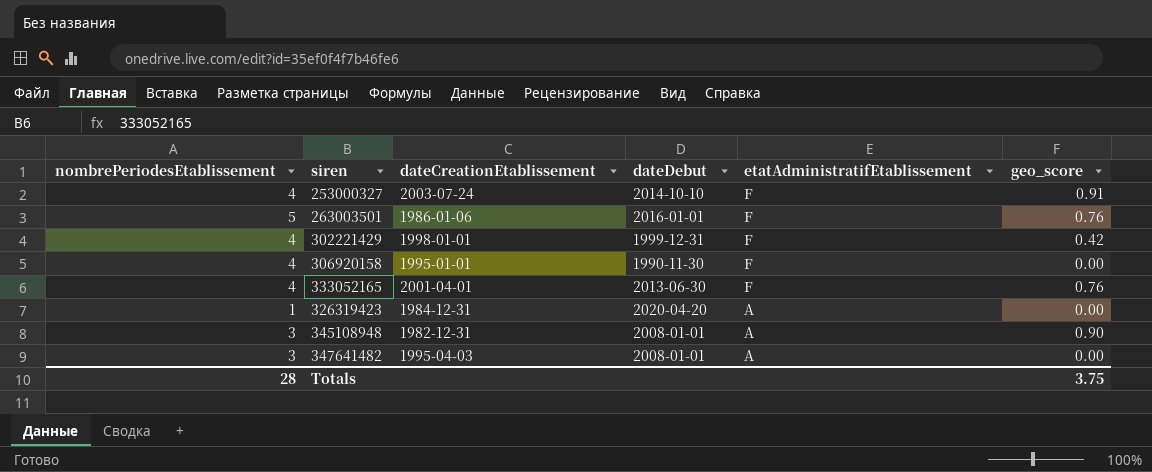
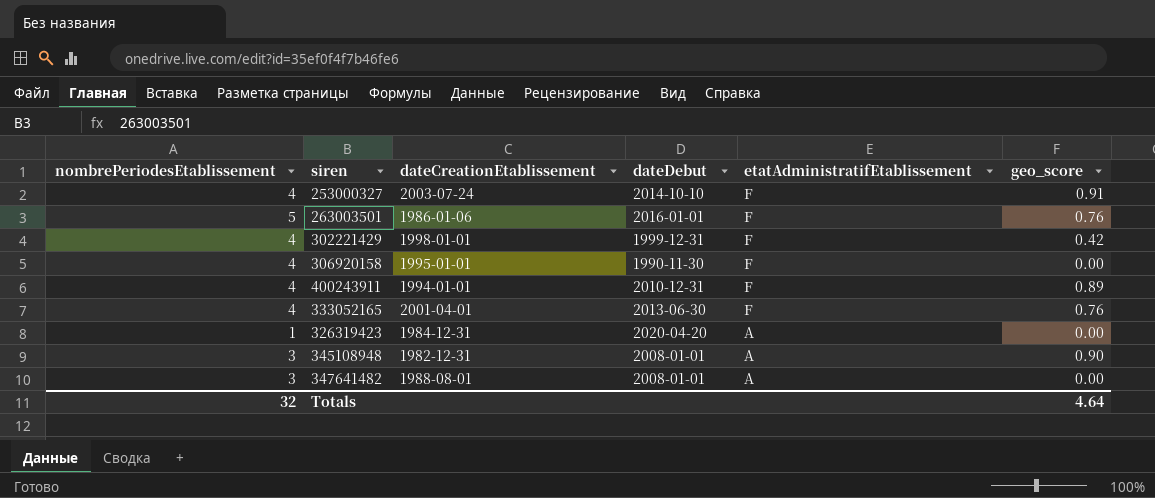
row 400243911: none -> 4 | 1994-01-01 | 2010-12-31 | F | 0.89
347641482 | dateCreationEtablissement: 1995-04-03 -> 1988-08-01
Totals | nombrePeriodesEtablissement: 28 -> 32
Totals | geo_score: 3.75 -> 4.64

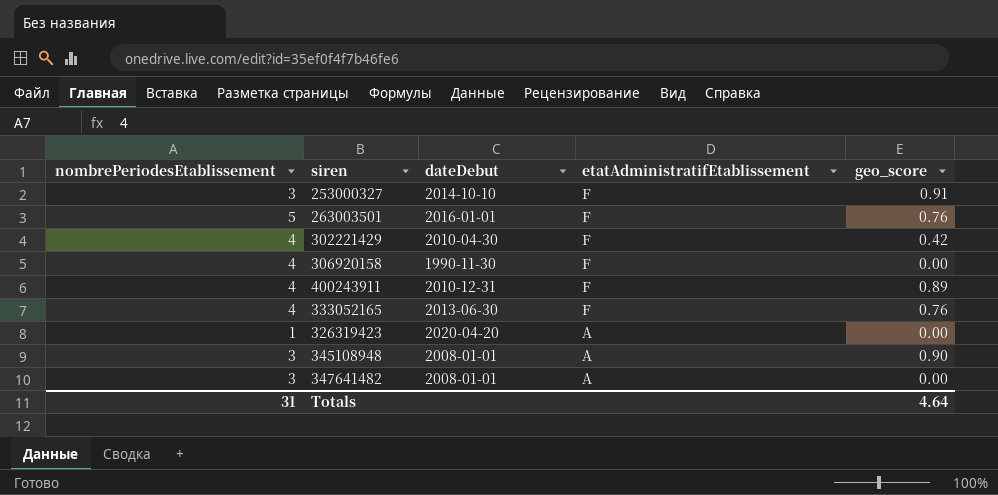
column dateCreationEtablissement | position: 3 -> none
253000327 | nombrePeriodesEtablissement: 4 -> 3
302221429 | dateDebut: 1999-12-31 -> 2010-04-30
Totals | nombrePeriodesEtablissement: 32 -> 31

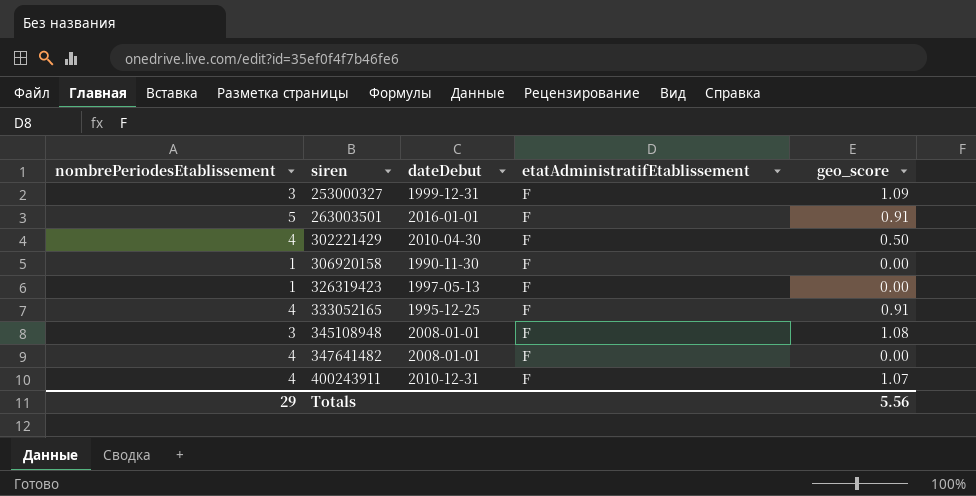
row order: etatAdministratifEtablissement descending -> siren ascending
253000327 | dateDebut: 2014-10-10 -> 1999-12-31
253000327 | geo_score: 0.91 -> 1.09
263003501 | geo_score: 0.76 -> 0.91
302221429 | geo_score: 0.42 -> 0.50
306920158 | nombrePeriodesEtablissement: 4 -> 1
326319423 | dateDebut: 2020-04-20 -> 1997-05-13
326319423 | etatAdministratifEtablissement: A -> F
333052165 | dateDebut: 2013-06-30 -> 1995-12-25
333052165 | geo_score: 0.76 -> 0.91
345108948 | etatAdministratifEtablissement: A -> F
345108948 | geo_score: 0.90 -> 1.08
347641482 | nombrePeriodesEtablissement: 3 -> 4
347641482 | etatAdministratifEtablissement: A -> F
400243911 | geo_score: 0.89 -> 1.07
Totals | nombrePeriodesEtablissement: 31 -> 29
Totals | geo_score: 4.64 -> 5.56

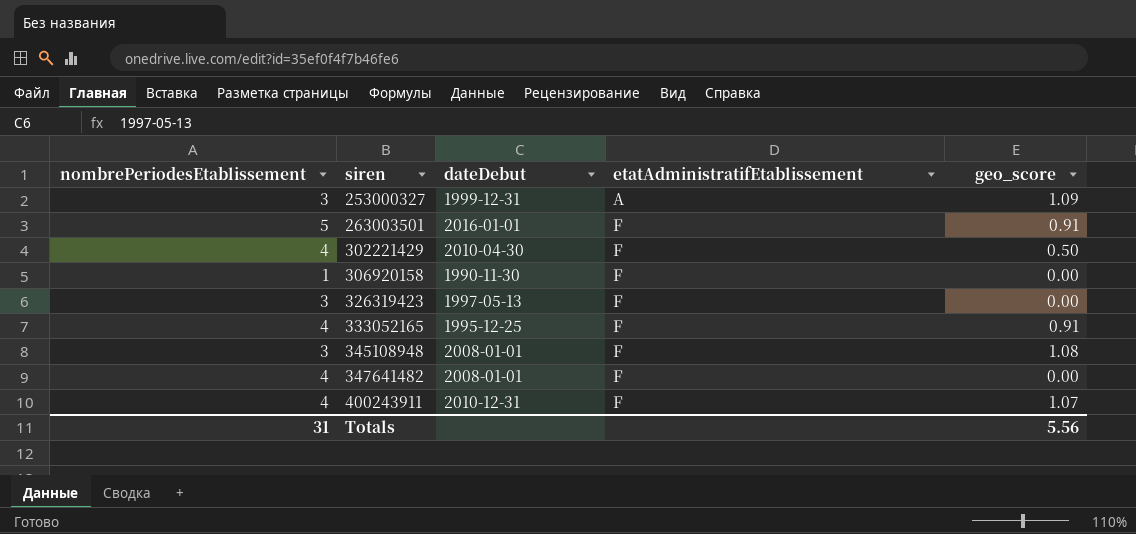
253000327 | etatAdministratifEtablissement: F -> A
326319423 | nombrePeriodesEtablissement: 1 -> 3
Totals | nombrePeriodesEtablissement: 29 -> 31

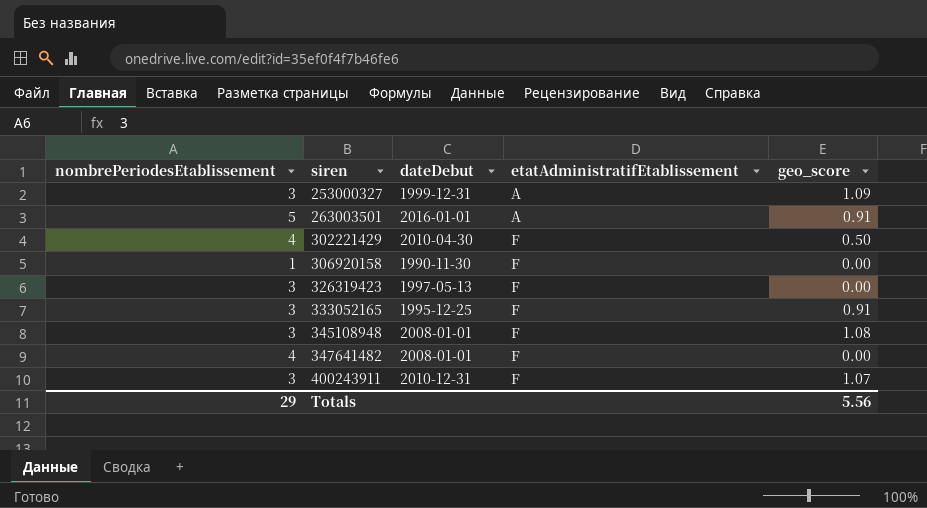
263003501 | etatAdministratifEtablissement: F -> A
333052165 | nombrePeriodesEtablissement: 4 -> 3
400243911 | nombrePeriodesEtablissement: 4 -> 3
Totals | nombrePeriodesEtablissement: 31 -> 29

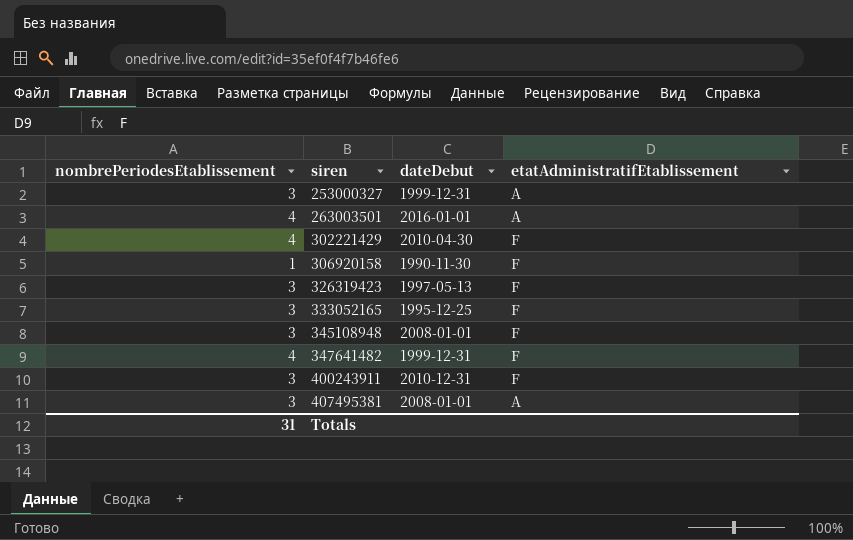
column geo_score | position: 5 -> none
263003501 | nombrePeriodesEtablissement: 5 -> 4
347641482 | dateDebut: 2008-01-01 -> 1999-12-31
row 407495381: none -> 3 | 2008-01-01 | A
Totals | nombrePeriodesEtablissement: 29 -> 31

